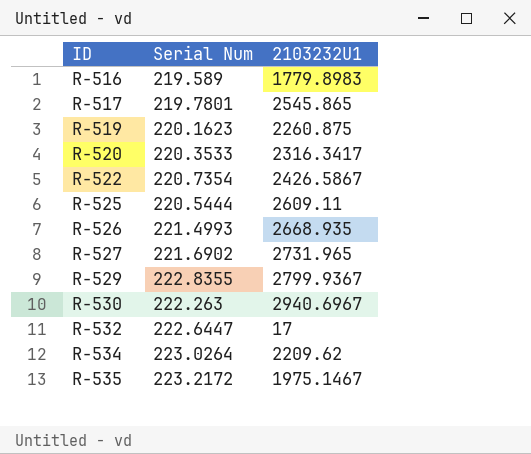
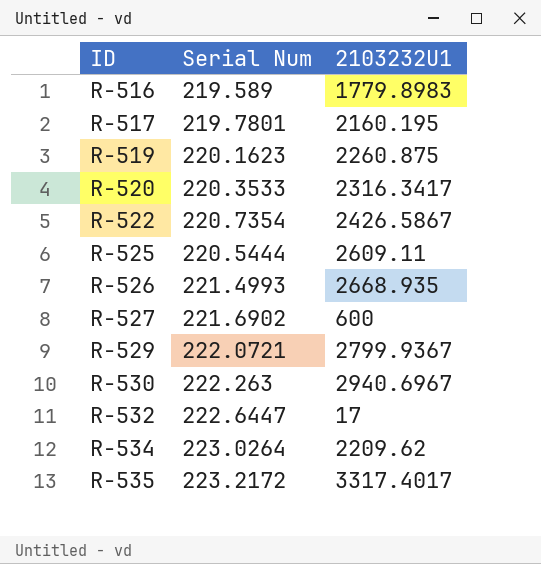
R-517 | 2103232U1: 2545.865 -> 2160.195
R-527 | 2103232U1: 2731.965 -> 600
R-529 | Serial Num: 222.8355 -> 222.0721
R-535 | 2103232U1: 1975.1467 -> 3317.4017

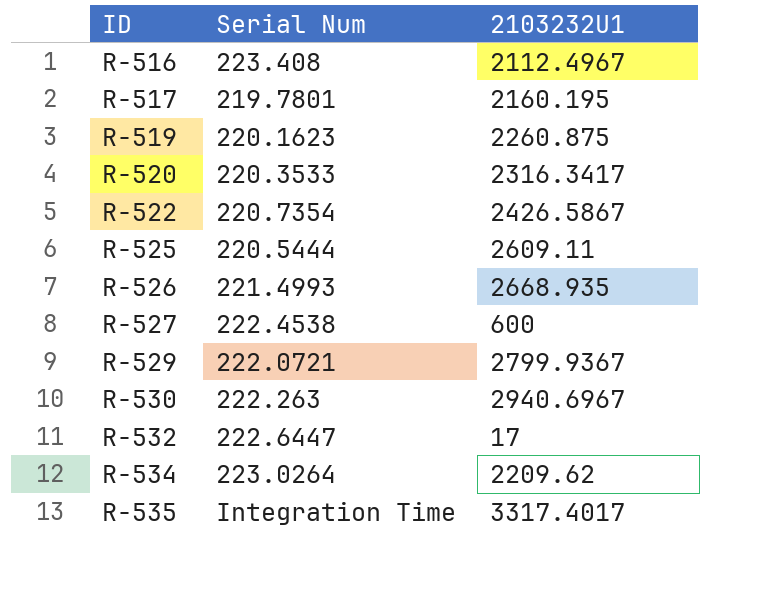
R-516 | Serial Num: 219.589 -> 223.408
R-516 | 2103232U1: 1779.8983 -> 2112.4967
R-527 | Serial Num: 221.6902 -> 222.4538
R-535 | Serial Num: 223.2172 -> Integration Time

